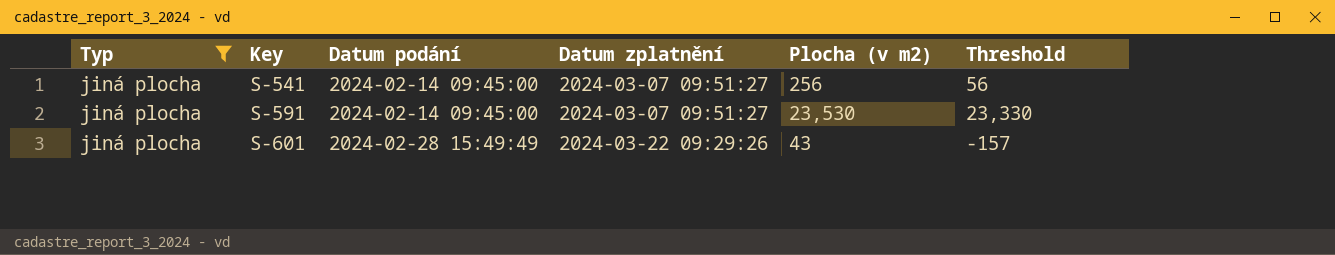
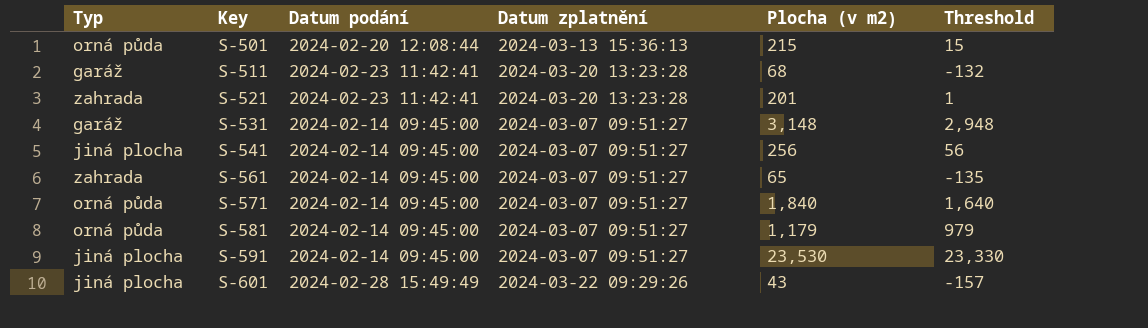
filter: Typ = jiná plocha -> none

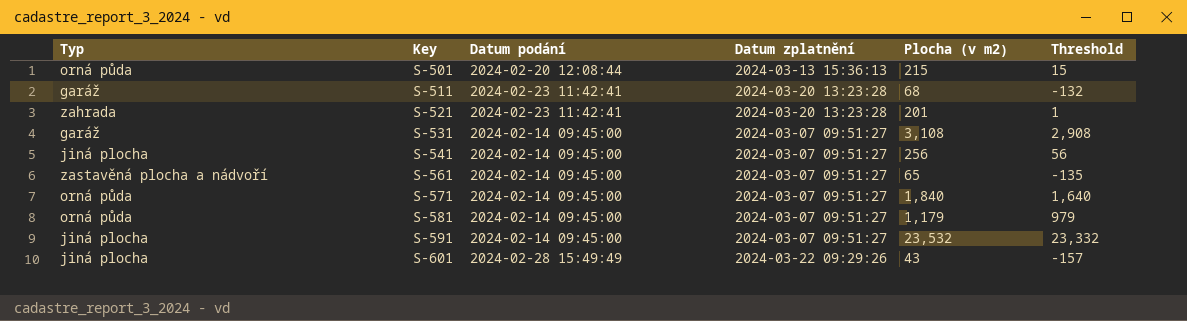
S-531 | Plocha (v m2): 3,148 -> 3,108
S-531 | Threshold: 2,948 -> 2,908
S-561 | Typ: zahrada -> zastavěná plocha a nádvoří
S-591 | Plocha (v m2): 23,530 -> 23,532
S-591 | Threshold: 23,330 -> 23,332

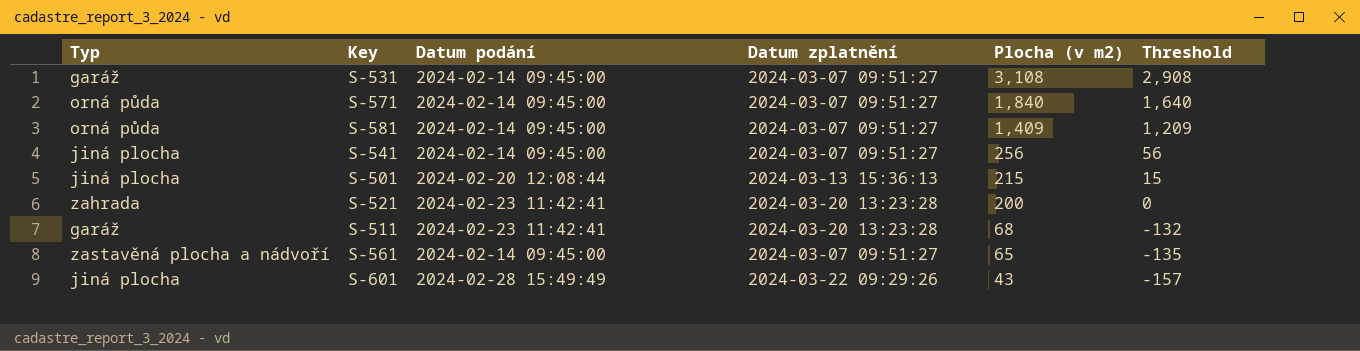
row order: Key ascending -> Plocha (v m2) descending
row S-591: jiná plocha | 2024-02-14 09:45:00 | 2024-03-07 09:51:27 | 23,532 | 23,332 -> none
S-581 | Plocha (v m2): 1,179 -> 1,409
S-581 | Threshold: 979 -> 1,209
S-501 | Typ: orná půda -> jiná plocha
S-521 | Plocha (v m2): 201 -> 200
S-521 | Threshold: 1 -> 0

